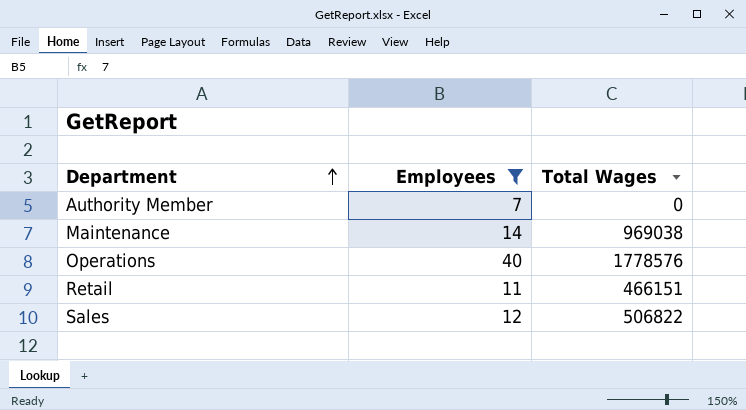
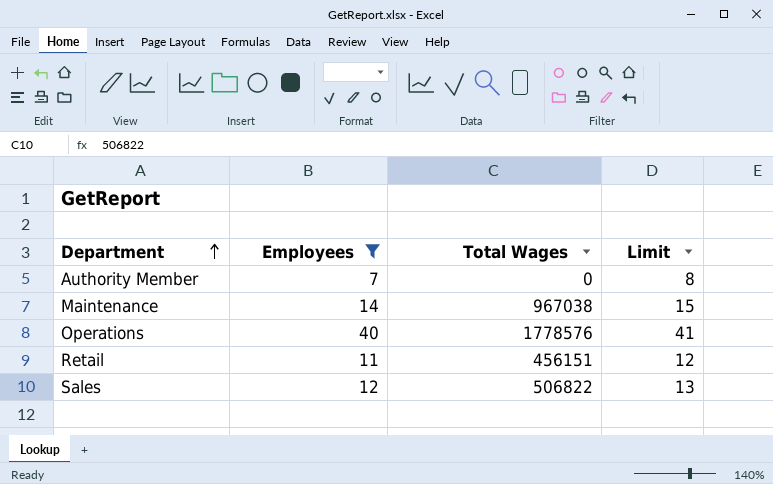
column Limit | formula: none -> [Employees] + 1
Maintenance | Total Wages: 969038 -> 967038
Retail | Total Wages: 466151 -> 456151

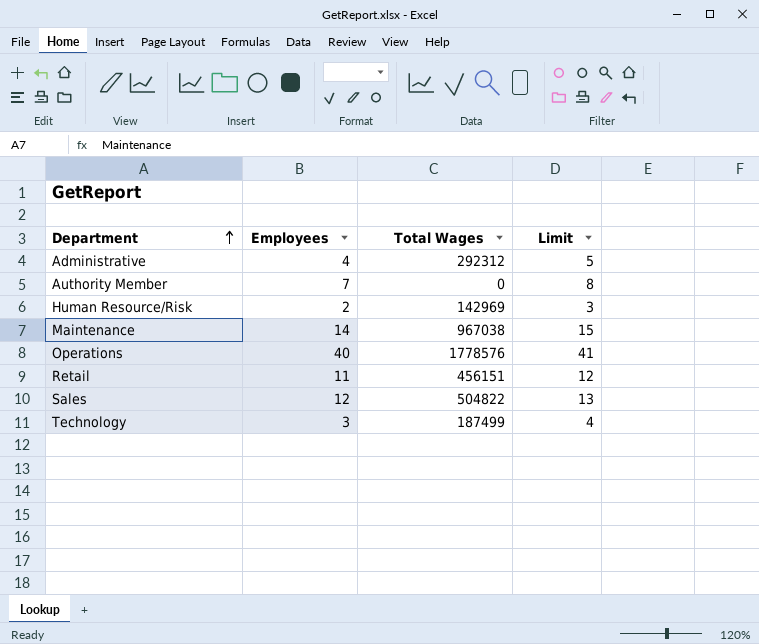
filter: Employees >= 7 -> none
Sales | Total Wages: 506822 -> 504822

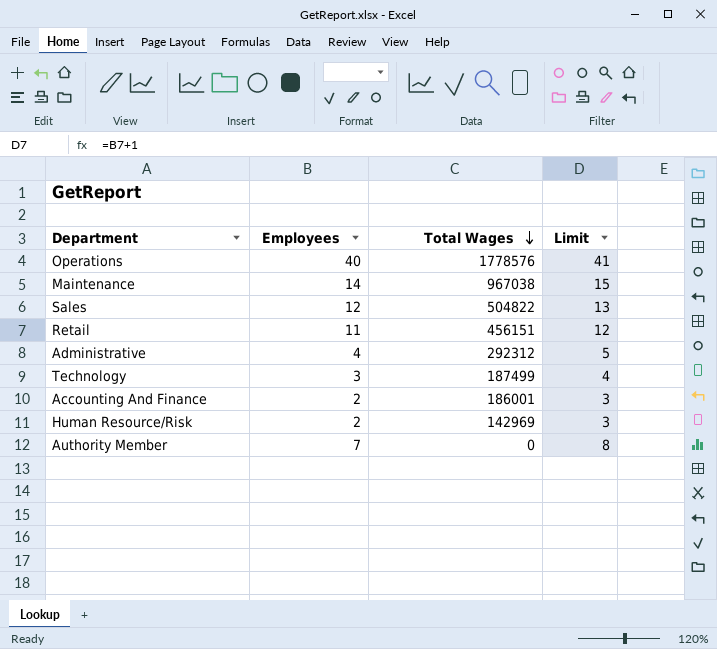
row order: Department ascending -> Total Wages descending
row Accounting And Finance: none -> 2 | 186001 | 3

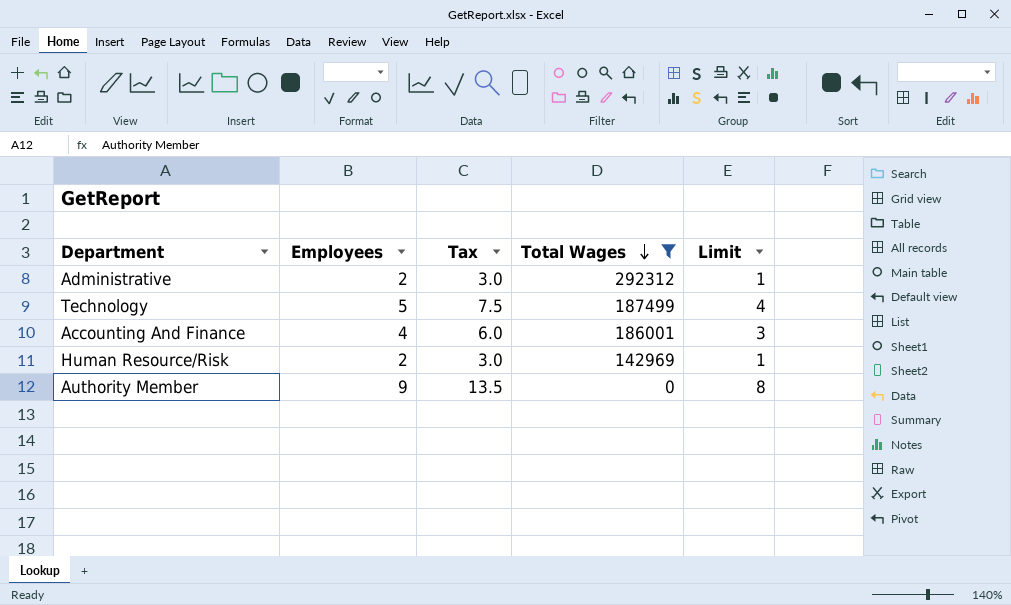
filter: none -> Total Wages <= 292312
column Tax | formula: none -> [Employees] * 1.5
column Limit | formula: [Employees] + 1 -> [Employees] - 1
Administrative | Employees: 4 -> 2
Technology | Employees: 3 -> 5
Accounting And Finance | Employees: 2 -> 4
Authority Member | Employees: 7 -> 9

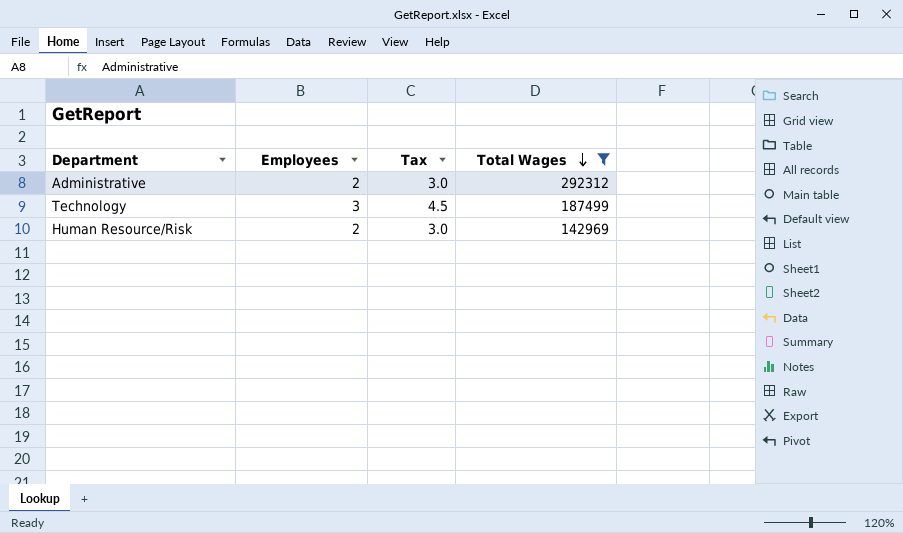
column Limit | formula: [Employees] - 1 -> none
row Accounting And Finance: 4 | 6.0 | 186001 | 3 -> none
row Authority Member: 9 | 13.5 | 0 | 8 -> none
Technology | Employees: 5 -> 3
Technology | Tax: 7.5 -> 4.5

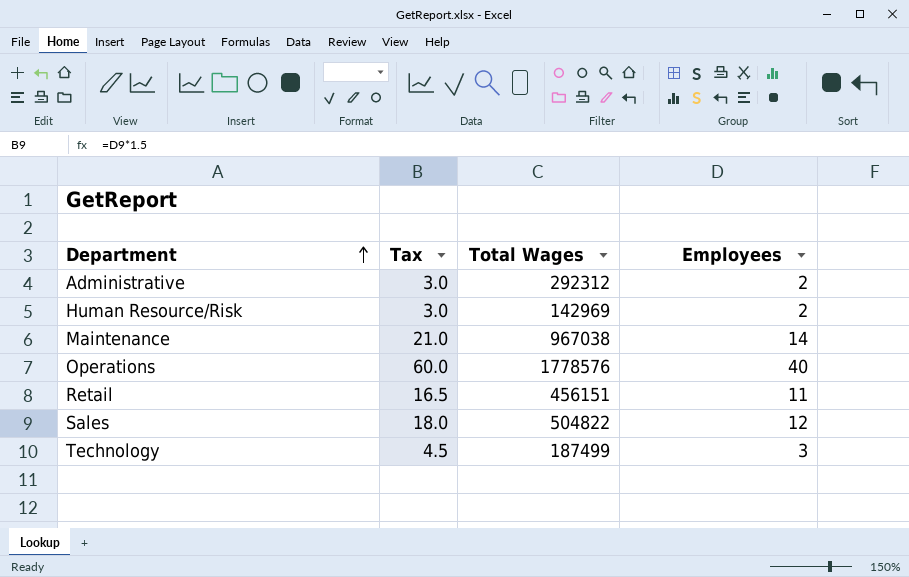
filter: Total Wages <= 292312 -> none
row order: Total Wages descending -> Department ascending
column Employees | position: 2 -> 4

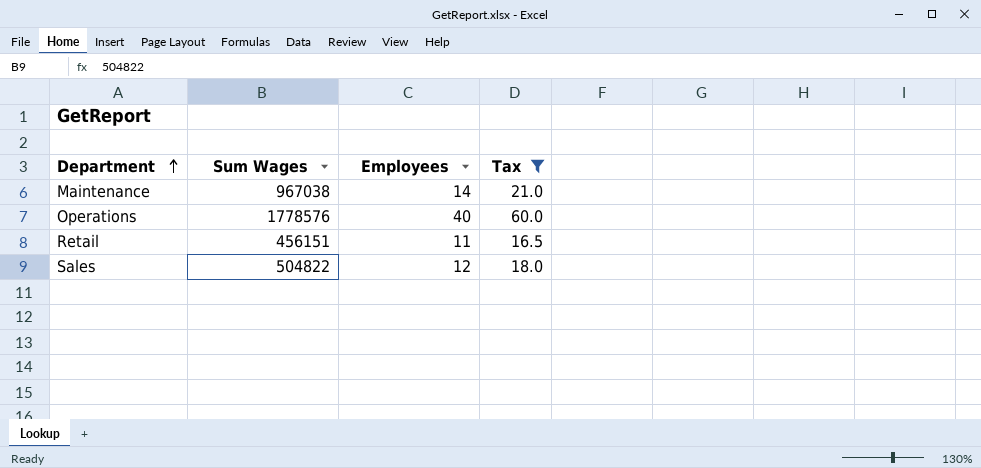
filter: none -> Tax >= 16.5
column name: Total Wages -> Sum Wages
column Tax | position: 2 -> 4

